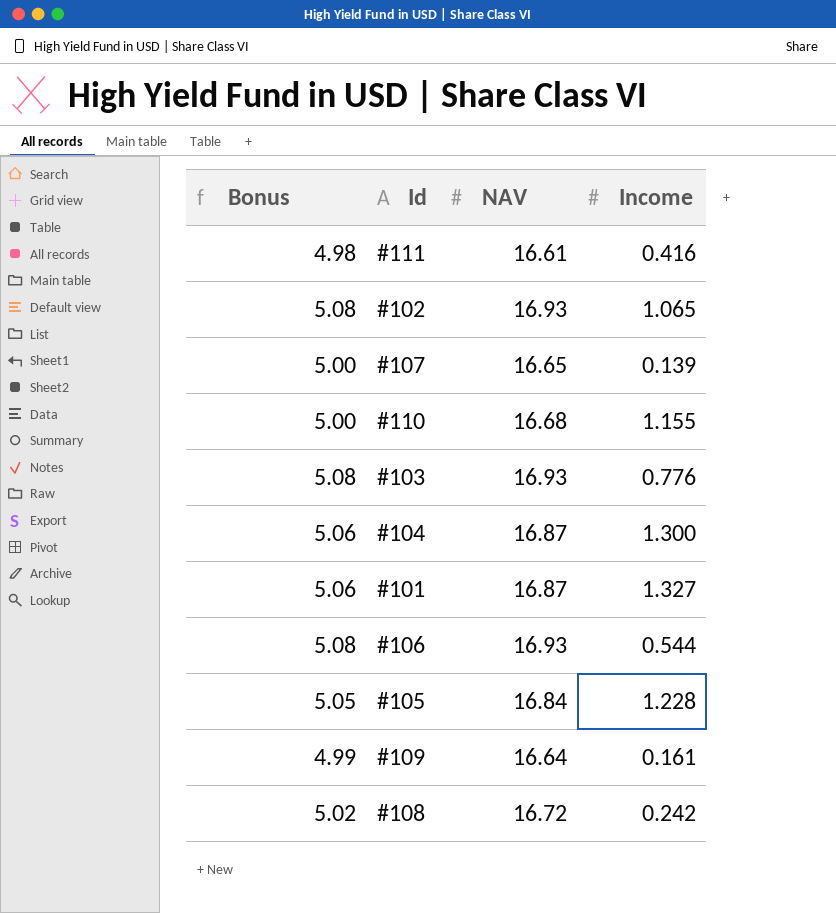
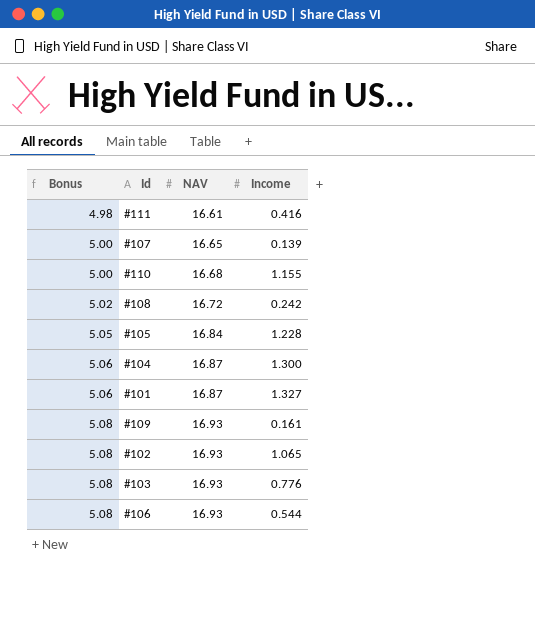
row order: none -> Bonus ascending
#109 | Bonus: 4.99 -> 5.08
#109 | NAV: 16.64 -> 16.93

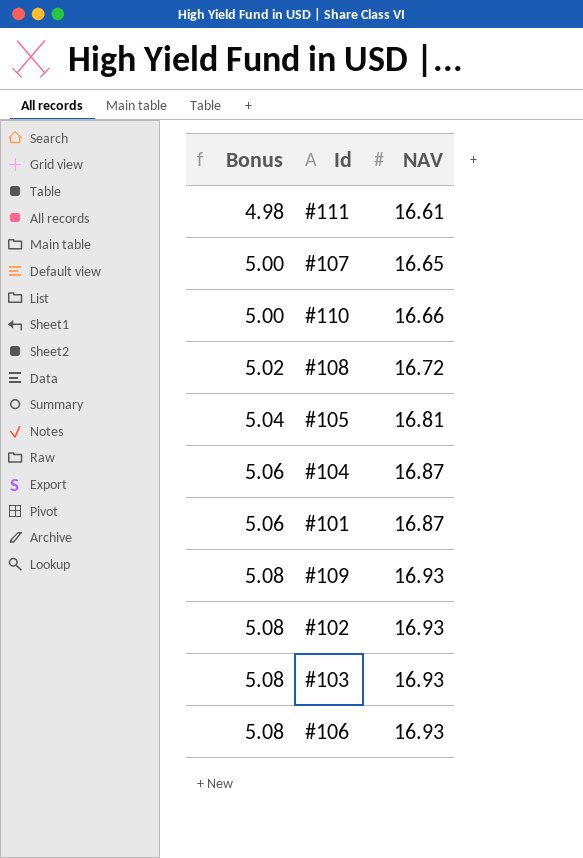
column Income | position: 4 -> none
#110 | NAV: 16.68 -> 16.66
#105 | Bonus: 5.05 -> 5.04
#105 | NAV: 16.84 -> 16.81

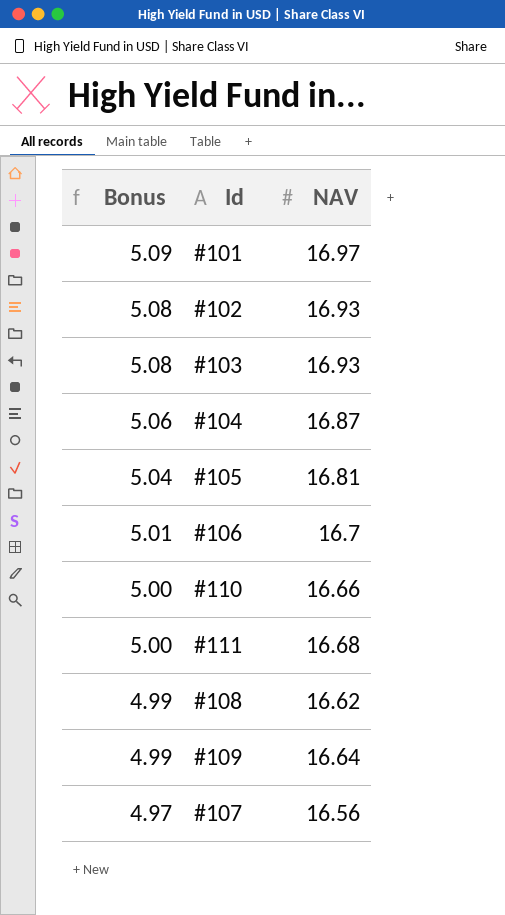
row order: Bonus ascending -> Bonus descending
#101 | Bonus: 5.06 -> 5.09
#101 | NAV: 16.87 -> 16.97
#106 | Bonus: 5.08 -> 5.01
#106 | NAV: 16.93 -> 16.7
#111 | Bonus: 4.98 -> 5.00
#111 | NAV: 16.61 -> 16.68
#108 | Bonus: 5.02 -> 4.99
#108 | NAV: 16.72 -> 16.62
#109 | Bonus: 5.08 -> 4.99
#109 | NAV: 16.93 -> 16.64
#107 | Bonus: 5.00 -> 4.97
#107 | NAV: 16.65 -> 16.56

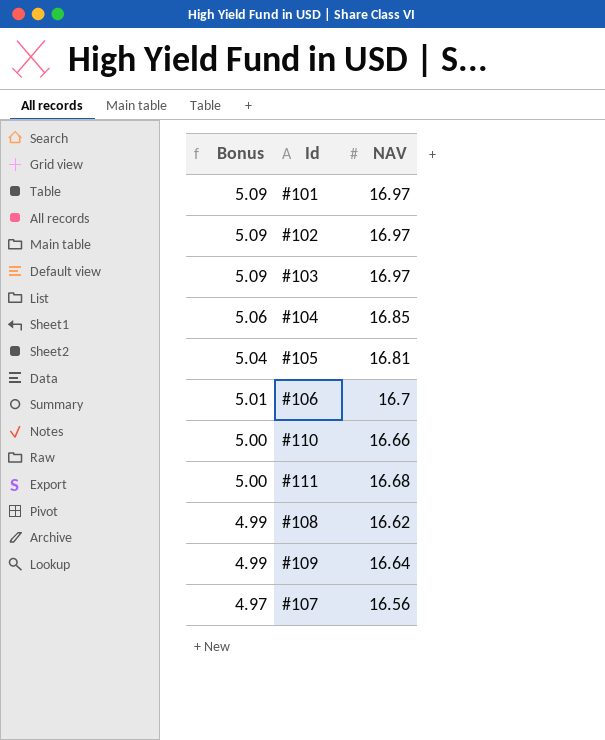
#102 | Bonus: 5.08 -> 5.09
#102 | NAV: 16.93 -> 16.97
#103 | Bonus: 5.08 -> 5.09
#103 | NAV: 16.93 -> 16.97
#104 | NAV: 16.87 -> 16.85

